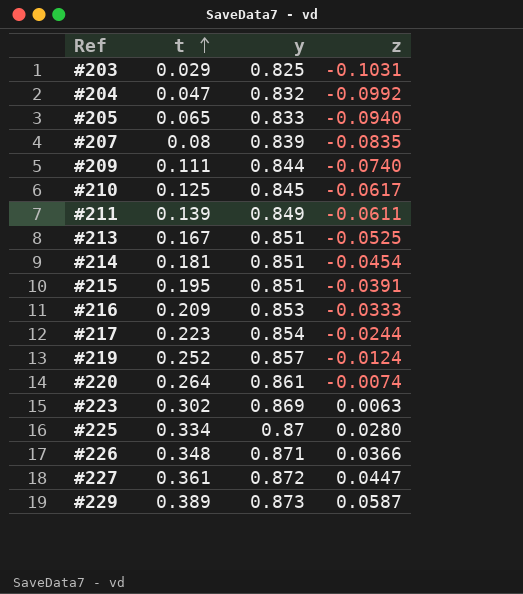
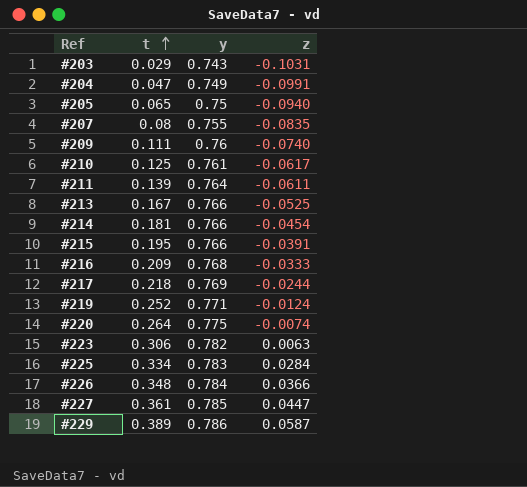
#203 | y: 0.825 -> 0.743
#204 | y: 0.832 -> 0.749
#204 | z: -0.0992 -> -0.0991
#205 | y: 0.833 -> 0.75
#207 | y: 0.839 -> 0.755
#209 | y: 0.844 -> 0.76
#210 | y: 0.845 -> 0.761
#211 | y: 0.849 -> 0.764
#213 | y: 0.851 -> 0.766
#214 | y: 0.851 -> 0.766
#215 | y: 0.851 -> 0.766
#216 | y: 0.853 -> 0.768
#217 | t: 0.223 -> 0.218
#217 | y: 0.854 -> 0.769
#219 | y: 0.857 -> 0.771
#220 | y: 0.861 -> 0.775
#223 | t: 0.302 -> 0.306
#223 | y: 0.869 -> 0.782
#225 | y: 0.87 -> 0.783
#225 | z: 0.0280 -> 0.0284
#226 | y: 0.871 -> 0.784
#227 | y: 0.872 -> 0.785
#229 | y: 0.873 -> 0.786

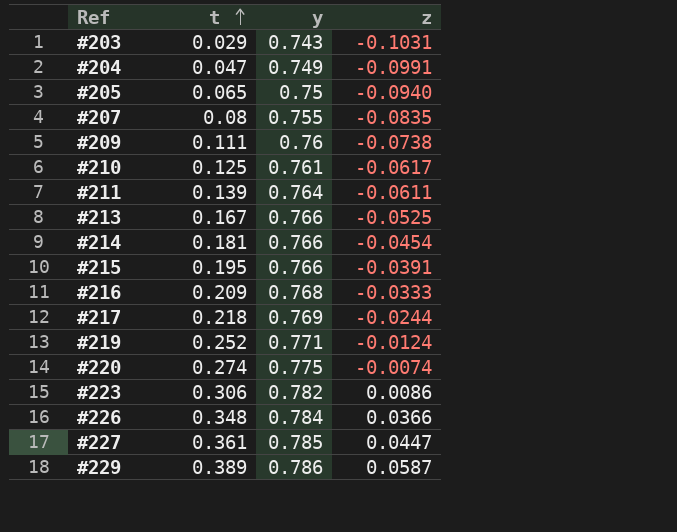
row #225: 0.334 | 0.783 | 0.0284 -> none
#209 | z: -0.0740 -> -0.0738
#220 | t: 0.264 -> 0.274
#223 | z: 0.0063 -> 0.0086

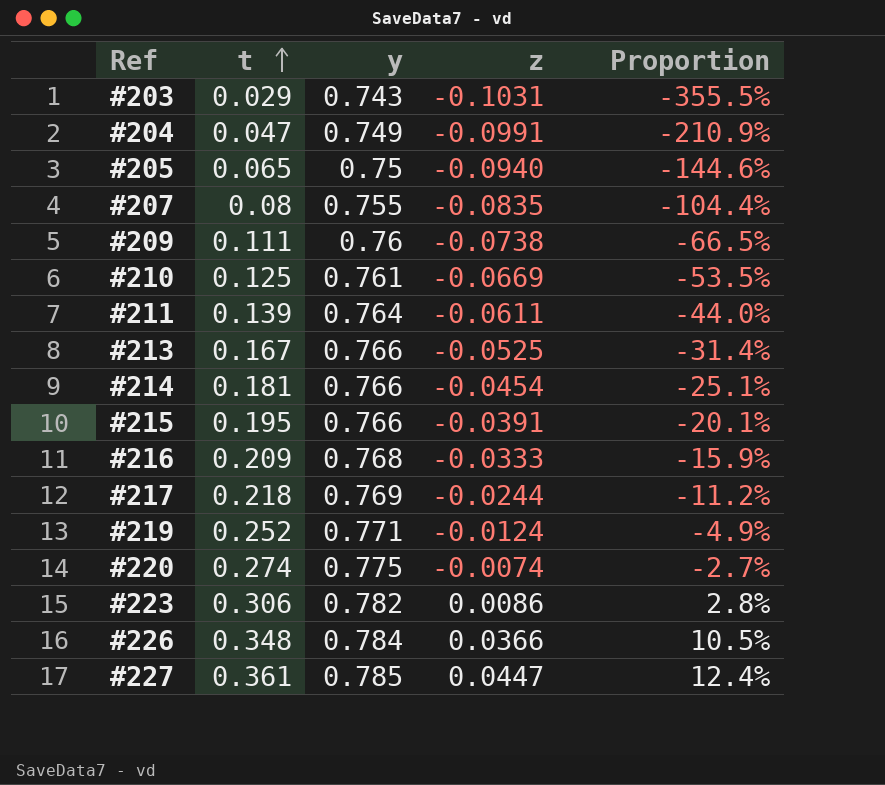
column Proportion | formula: none -> [z] / [t]
row #229: 0.389 | 0.786 | 0.0587 -> none
#210 | z: -0.0617 -> -0.0669

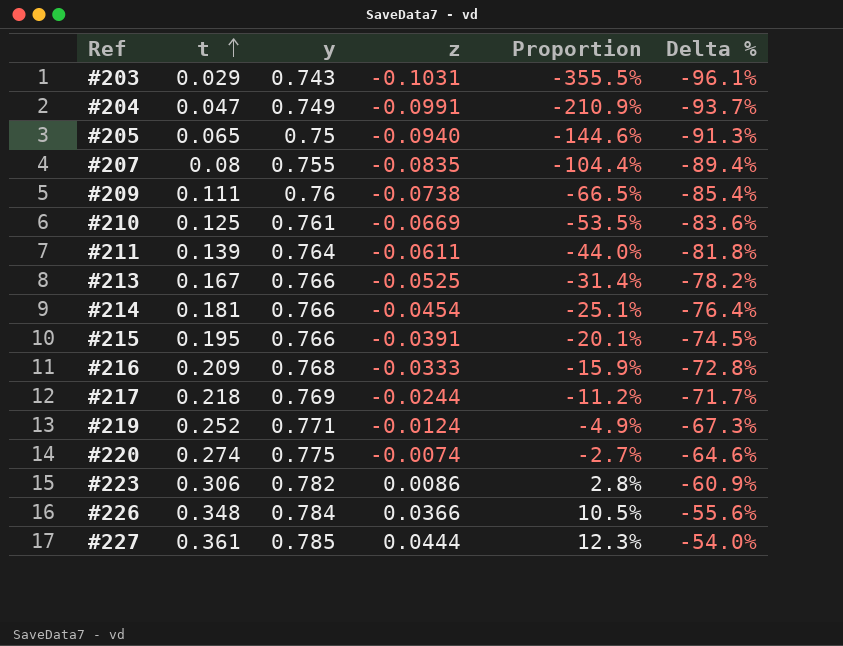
column Delta % | formula: none -> ([t] - [y]) / [y]
#227 | z: 0.0447 -> 0.0444
#227 | Proportion: 12.4% -> 12.3%

